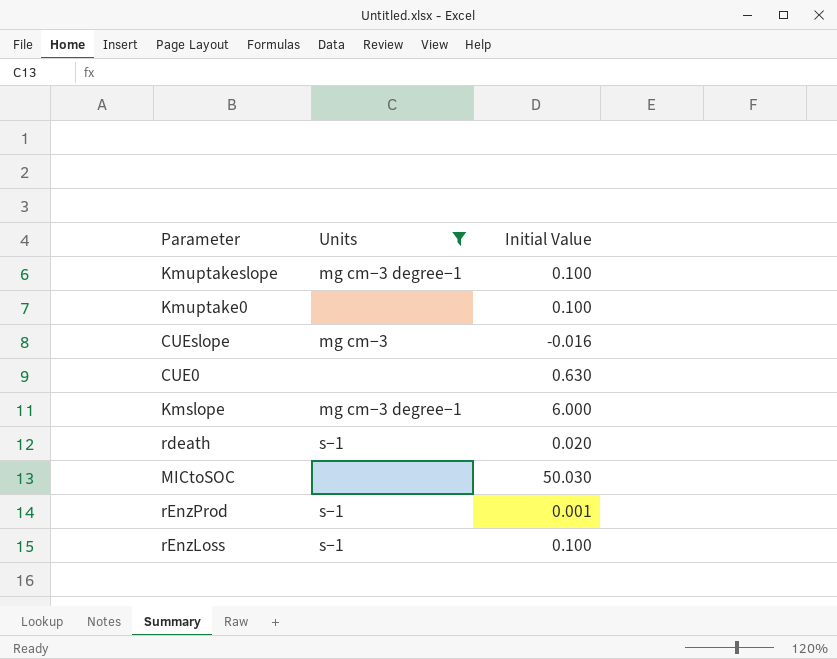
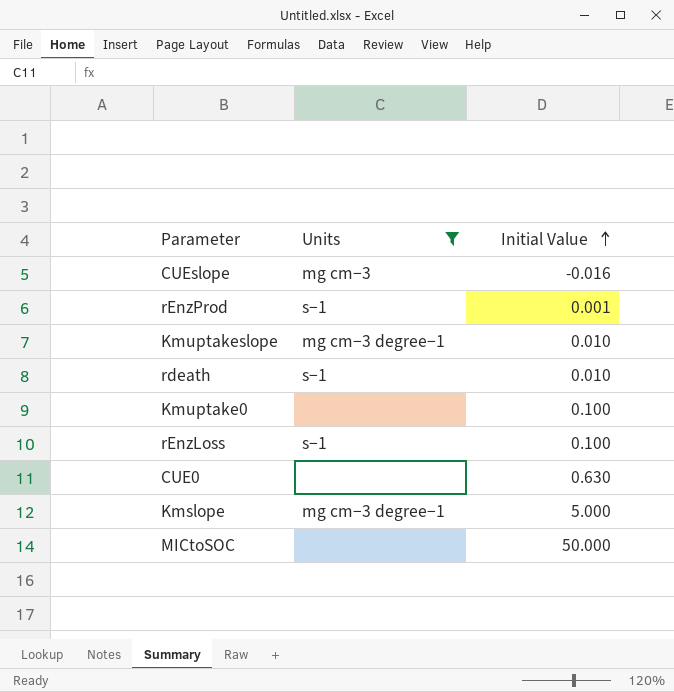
row order: none -> Initial Value ascending
Kmuptakeslope | Initial Value: 0.100 -> 0.010
rdeath | Initial Value: 0.020 -> 0.010
Kmslope | Initial Value: 6.000 -> 5.000
MICtoSOC | Initial Value: 50.030 -> 50.000

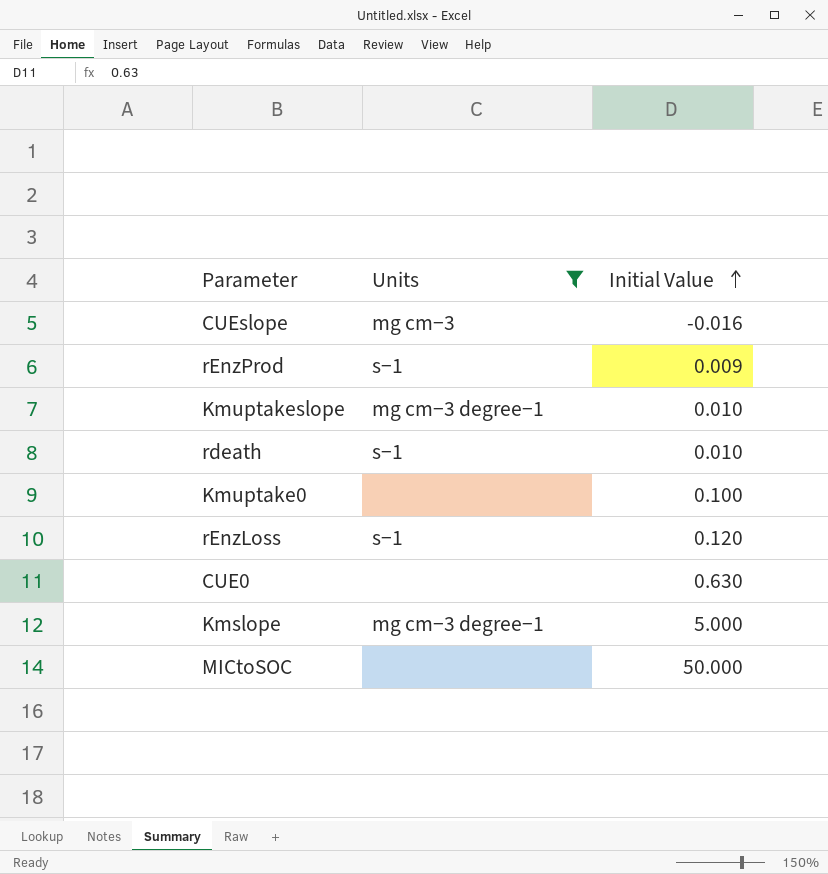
rEnzProd | Initial Value: 0.001 -> 0.009
rEnzLoss | Initial Value: 0.100 -> 0.120

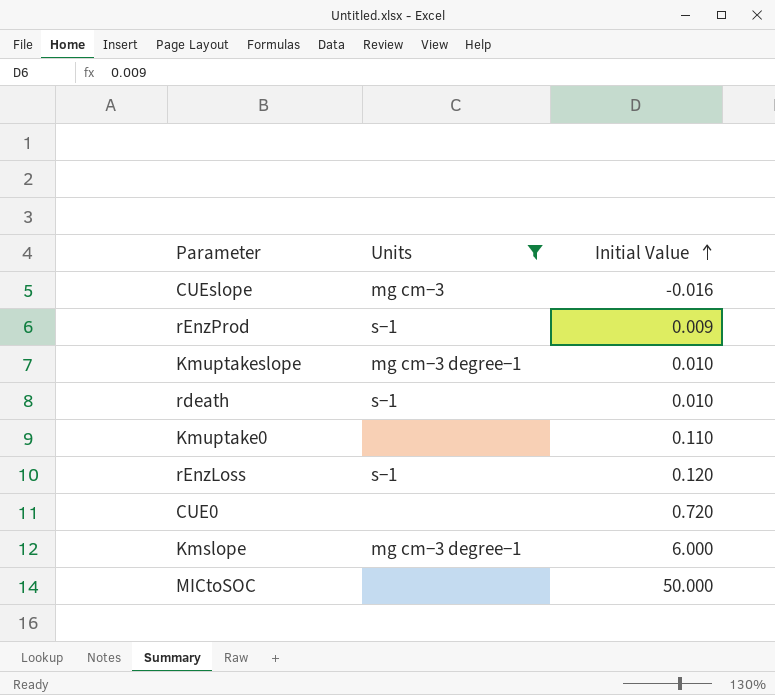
Kmuptake0 | Initial Value: 0.100 -> 0.110
CUE0 | Initial Value: 0.630 -> 0.720
Kmslope | Initial Value: 5.000 -> 6.000

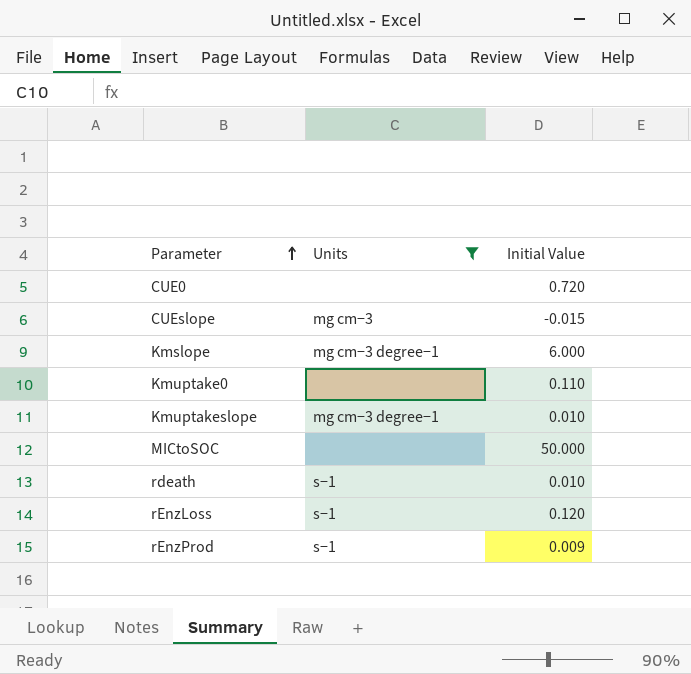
row order: Initial Value ascending -> Parameter ascending
CUEslope | Initial Value: -0.016 -> -0.015

